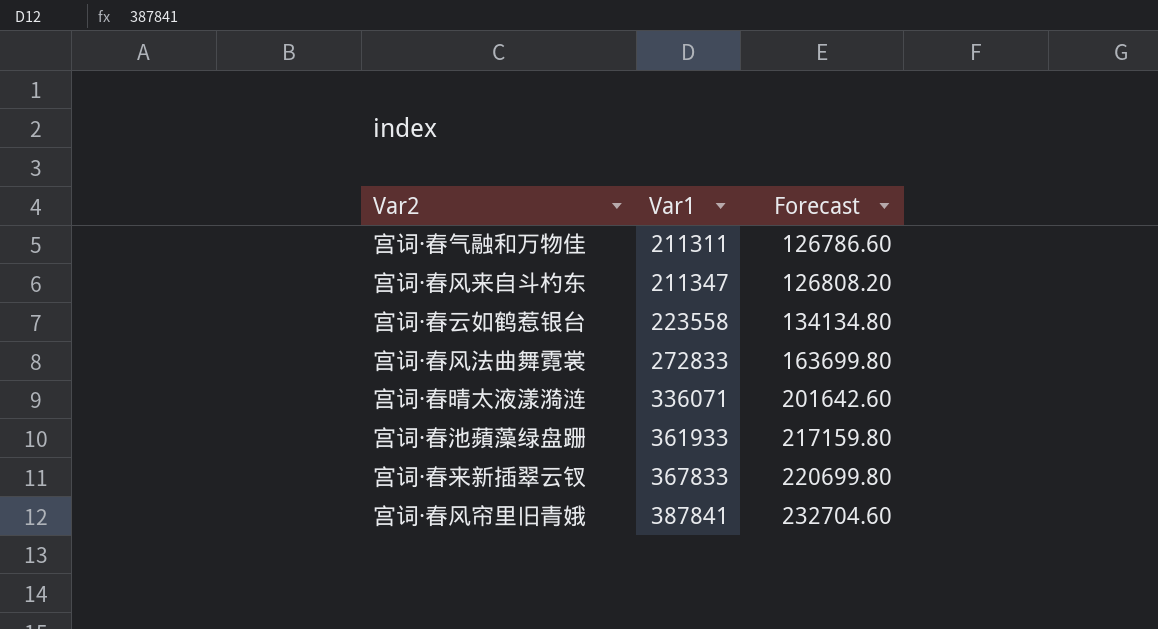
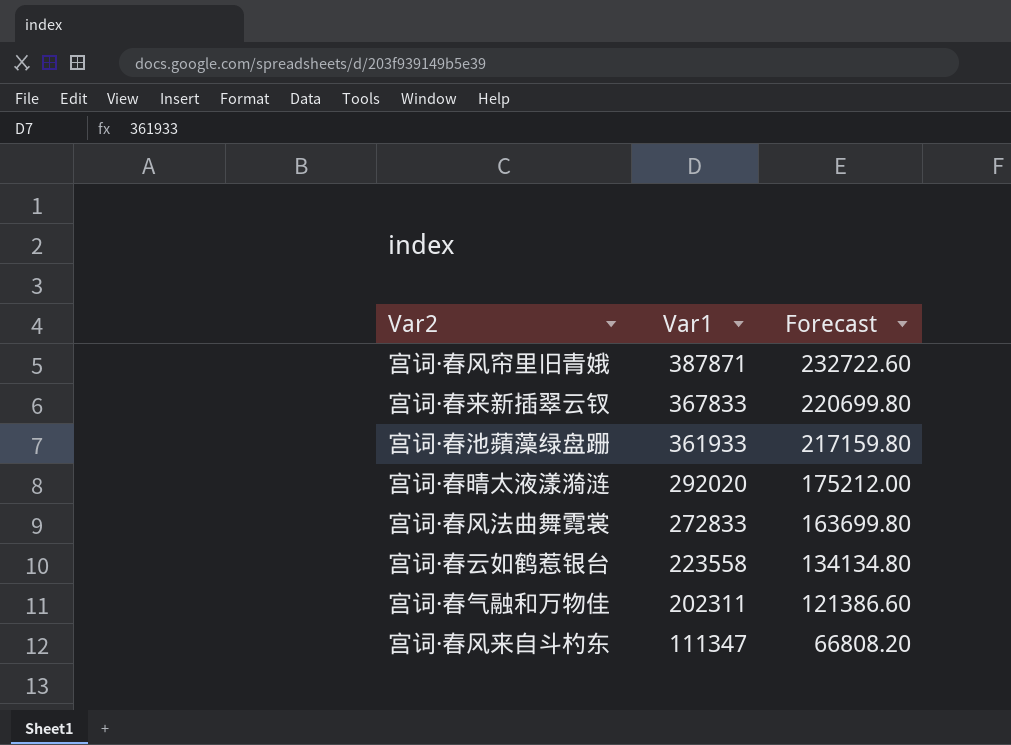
row order: Var1 ascending -> Var1 descending
宫词·春风帘里旧青娥 | Var1: 387841 -> 387871
宫词·春风帘里旧青娥 | Forecast: 232704.60 -> 232722.60
宫词·春晴太液漾漪涟 | Var1: 336071 -> 292020
宫词·春晴太液漾漪涟 | Forecast: 201642.60 -> 175212.00
宫词·春气融和万物佳 | Var1: 211311 -> 202311
宫词·春气融和万物佳 | Forecast: 126786.60 -> 121386.60
宫词·春风来自斗杓东 | Var1: 211347 -> 111347
宫词·春风来自斗杓东 | Forecast: 126808.20 -> 66808.20

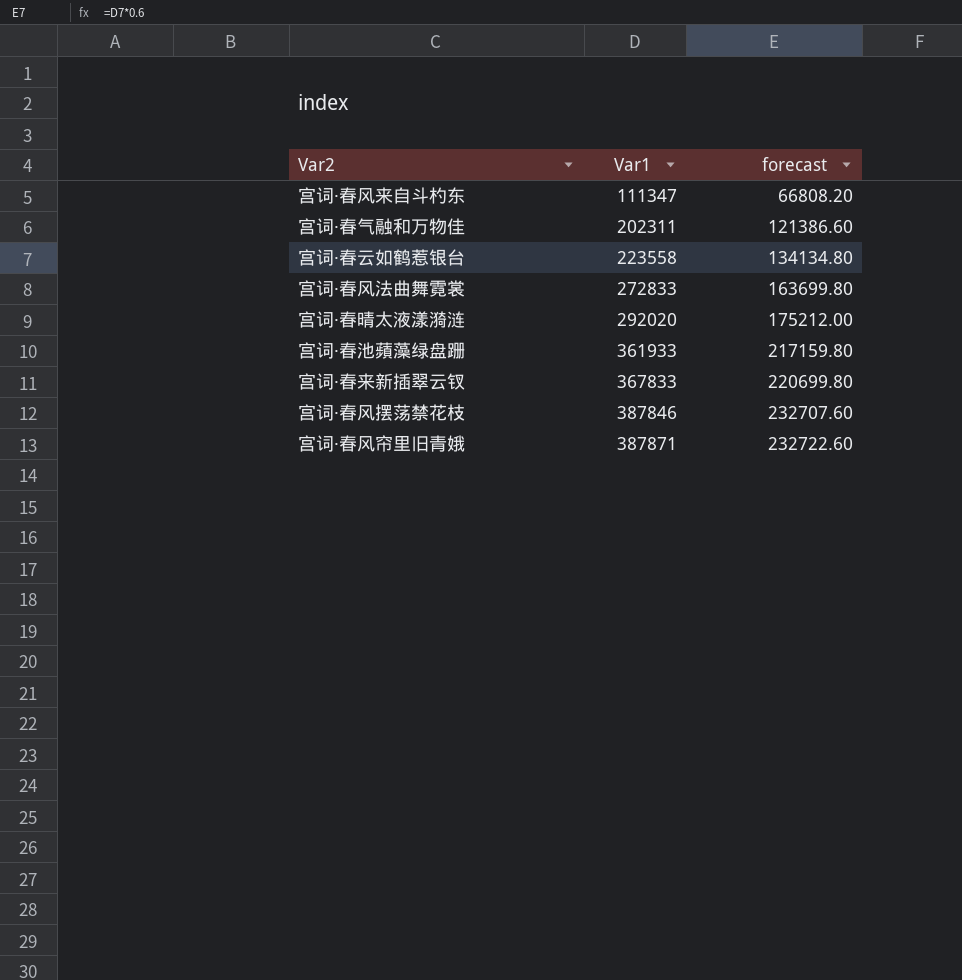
row order: Var1 descending -> Var1 ascending
column name: Forecast -> forecast
row 宫词·春风摆荡禁花枝: none -> 387846 | 232707.60

